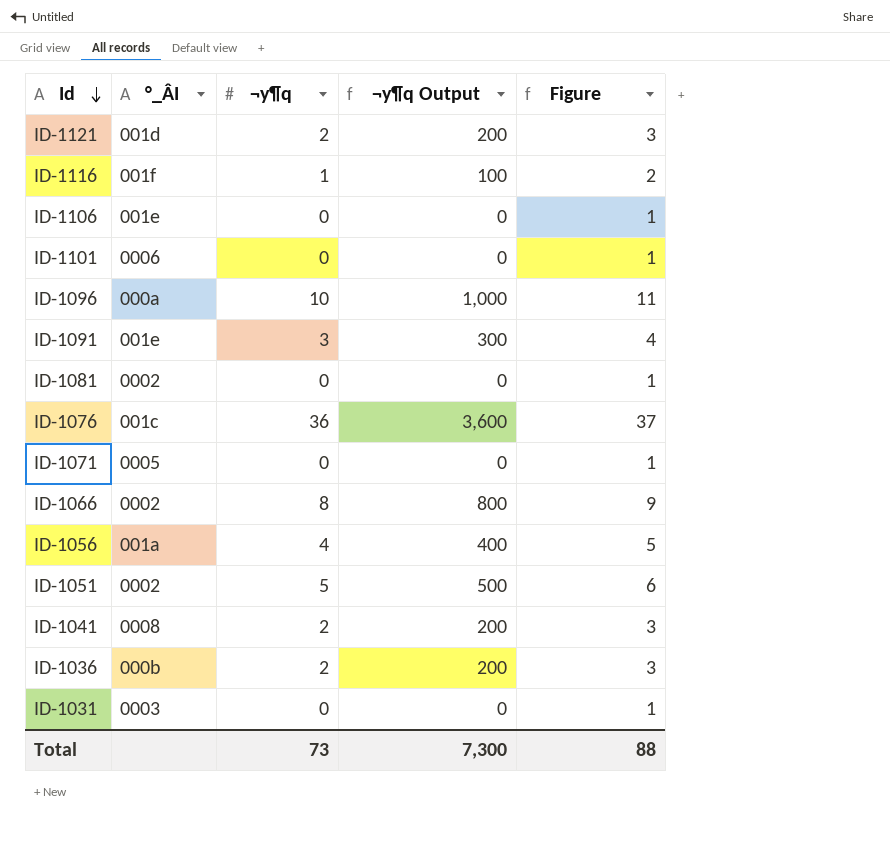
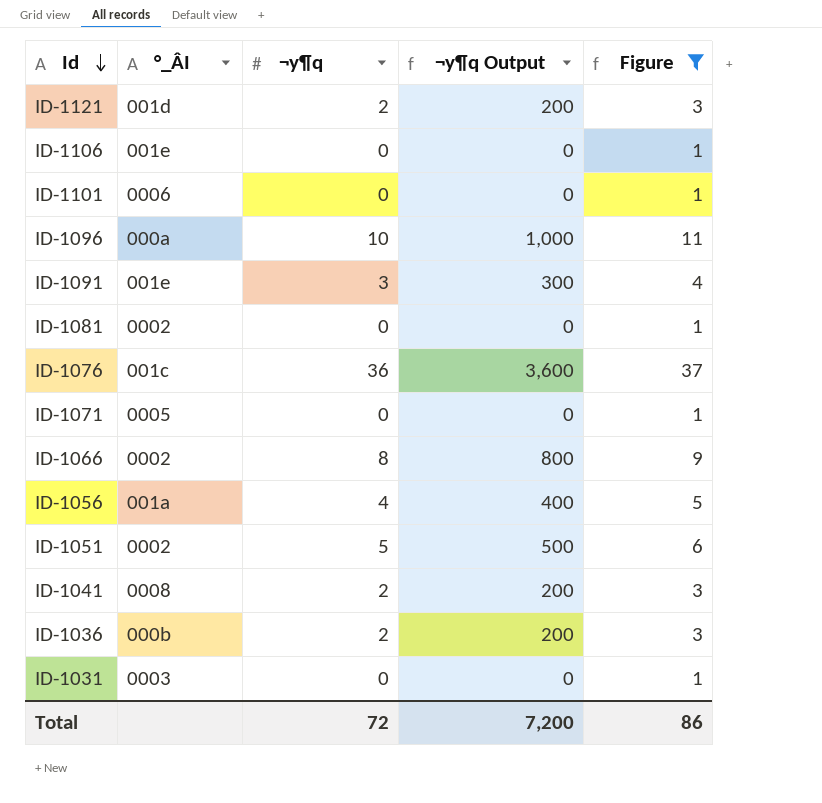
filter: none -> Figure != 2
Total | ¬y¶q: 73 -> 72
Total | ¬y¶q Output: 7,300 -> 7,200
Total | Figure: 88 -> 86

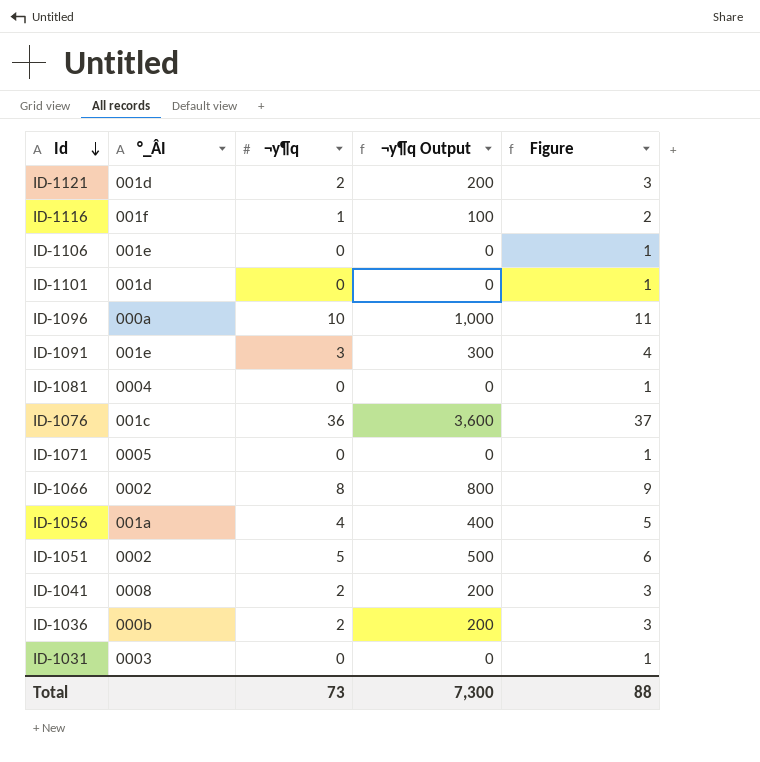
filter: Figure != 2 -> none
ID-1101 | °_ÂI: 0006 -> 001d
ID-1081 | °_ÂI: 0002 -> 0004
Total | ¬y¶q: 72 -> 73
Total | ¬y¶q Output: 7,200 -> 7,300
Total | Figure: 86 -> 88

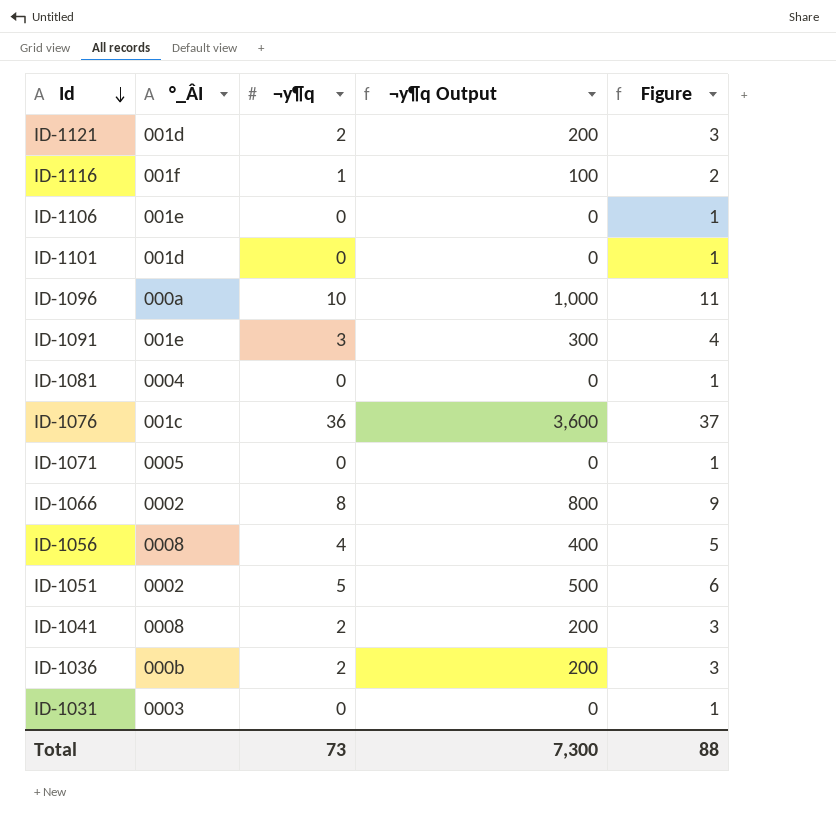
ID-1056 | °_ÂI: 001a -> 0008

